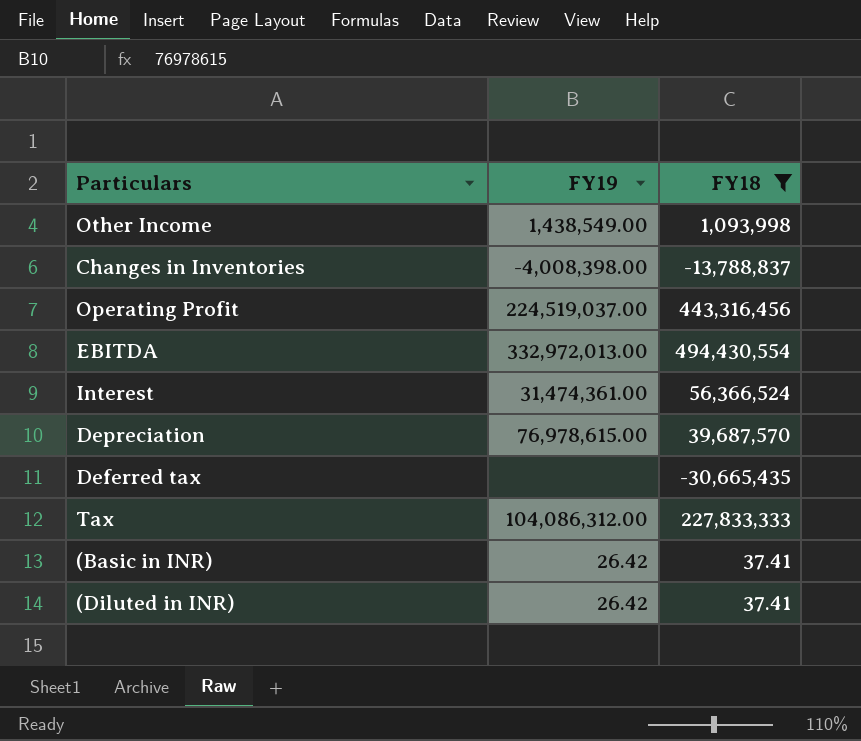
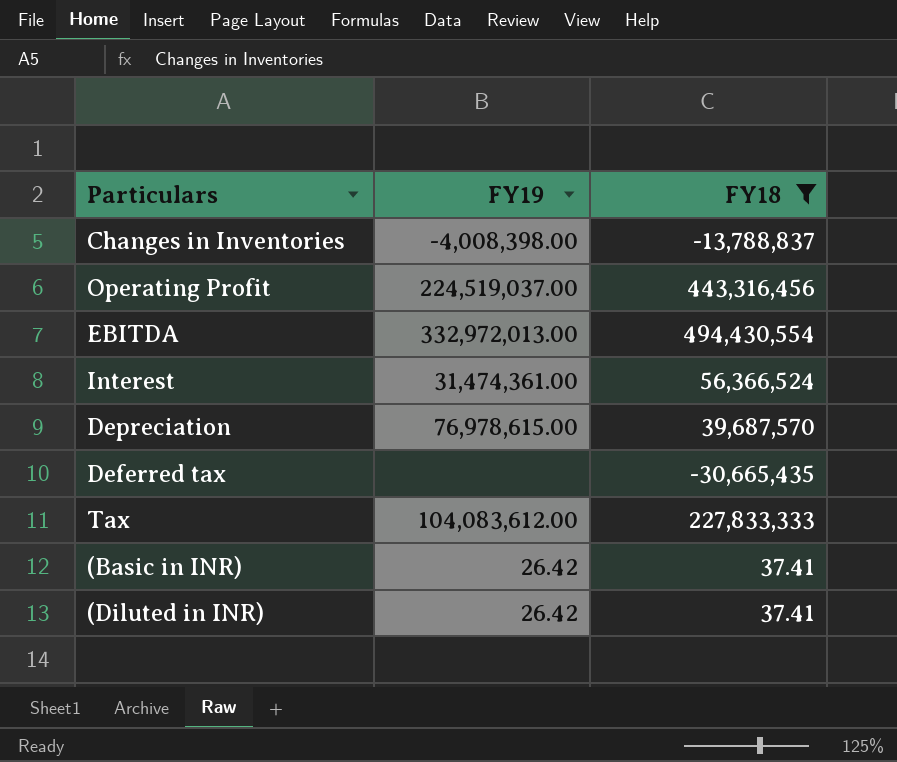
row Other Income: 1,438,549.00 | 1,093,998 -> none
Tax | FY19: 104,086,312.00 -> 104,083,612.00

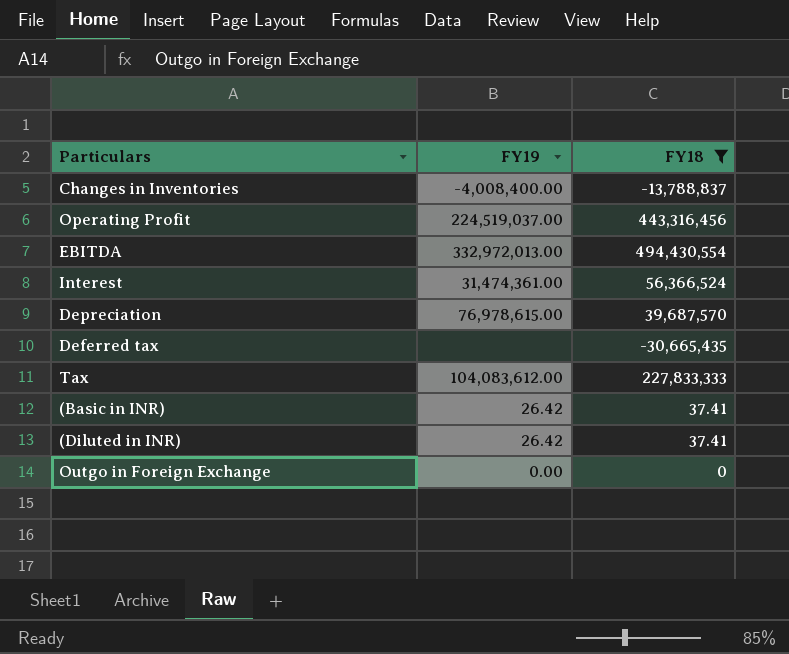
Changes in Inventories | FY19: -4,008,398.00 -> -4,008,400.00
row Outgo in Foreign Exchange: none -> 0.00 | 0

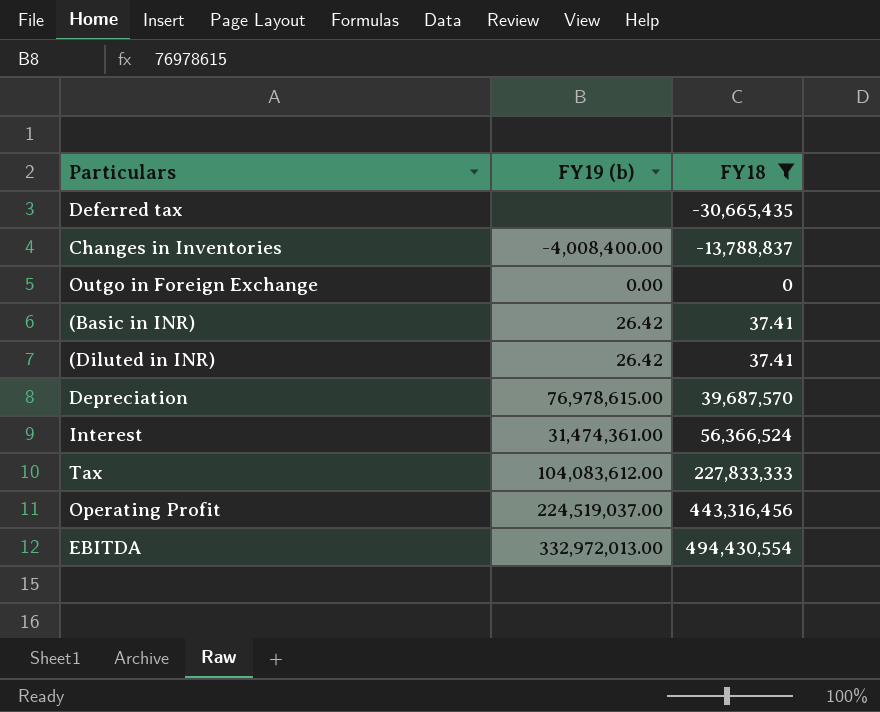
row order: none -> FY18 ascending
column name: FY19 -> FY19 (b)

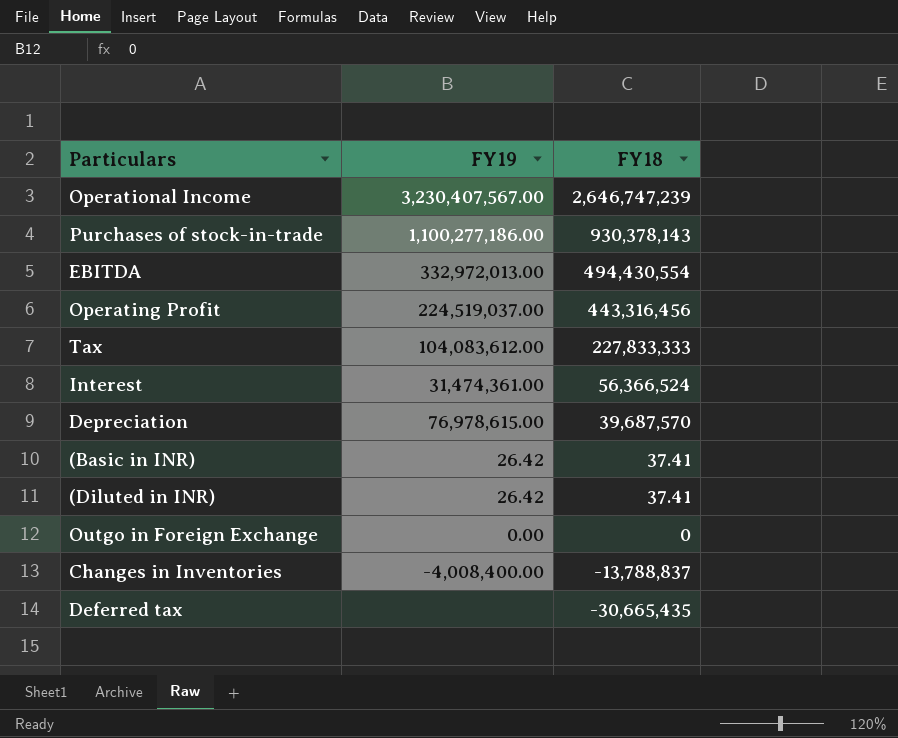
filter: FY18 <= 494,430,554 -> none
row order: FY18 ascending -> FY18 descending
column name: FY19 (b) -> FY19

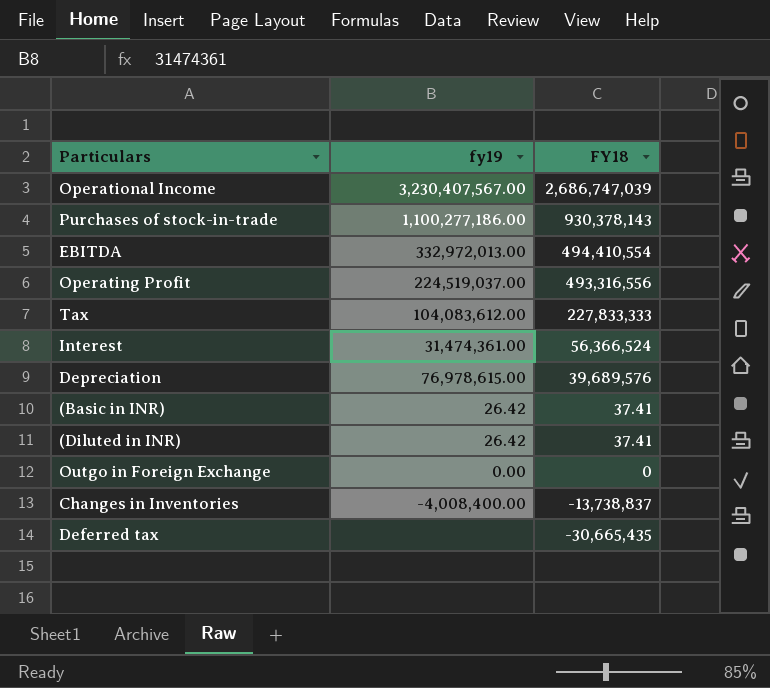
column name: FY19 -> fy19
Operational Income | FY18: 2,646,747,239 -> 2,686,747,039
EBITDA | FY18: 494,430,554 -> 494,410,554
Operating Profit | FY18: 443,316,456 -> 493,316,556
Depreciation | FY18: 39,687,570 -> 39,689,576
Changes in Inventories | FY18: -13,788,837 -> -13,738,837

